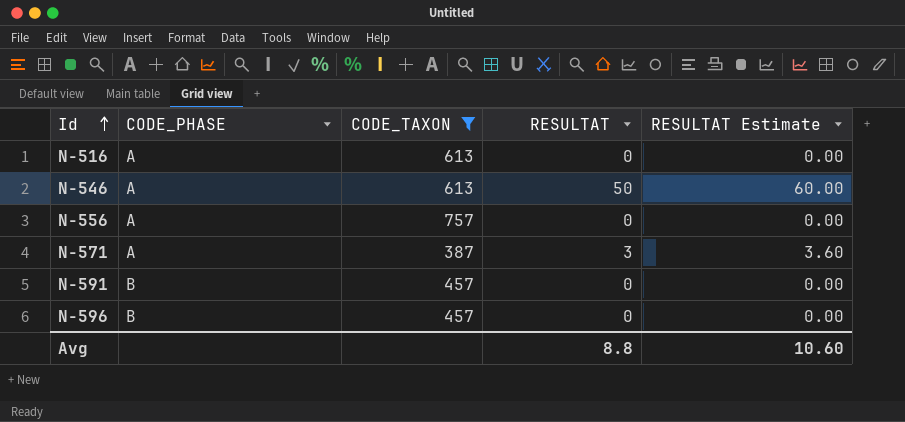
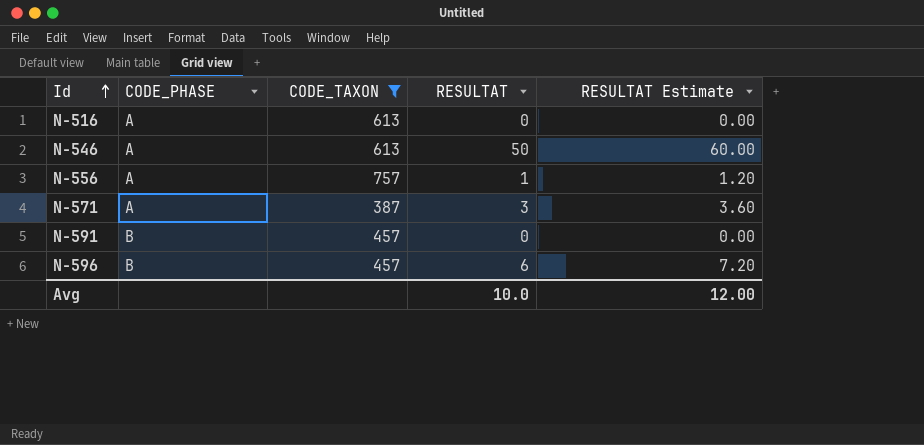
N-556 | RESULTAT: 0 -> 1
N-556 | RESULTAT Estimate: 0.00 -> 1.20
N-596 | RESULTAT: 0 -> 6
N-596 | RESULTAT Estimate: 0.00 -> 7.20
Avg | RESULTAT: 8.8 -> 10.0
Avg | RESULTAT Estimate: 10.60 -> 12.00

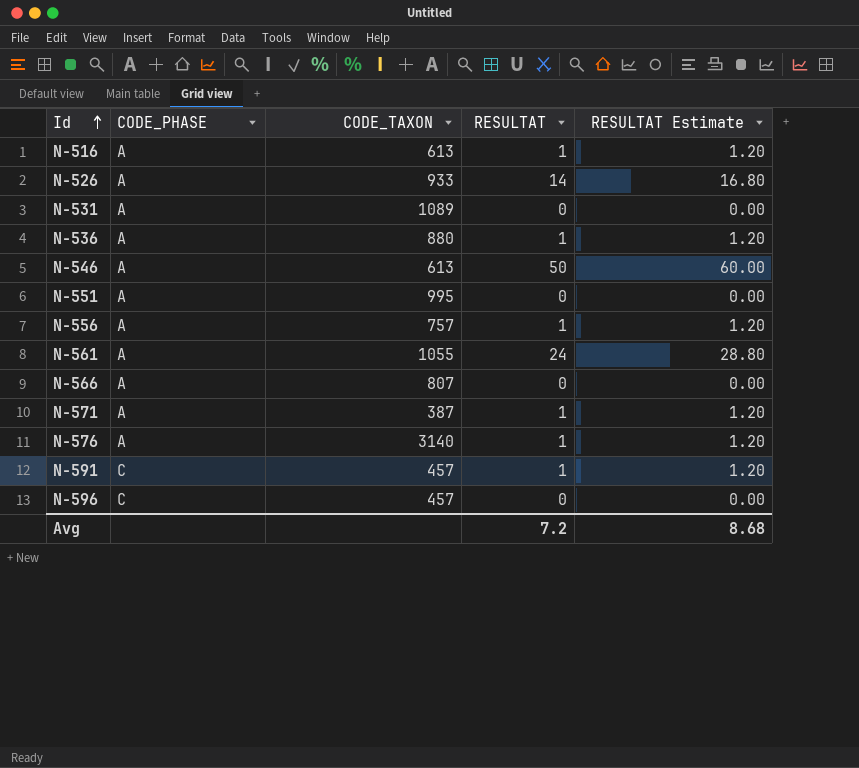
filter: CODE_TAXON <= 757 -> none
N-516 | RESULTAT: 0 -> 1
N-516 | RESULTAT Estimate: 0.00 -> 1.20
N-571 | RESULTAT: 3 -> 1
N-571 | RESULTAT Estimate: 3.60 -> 1.20
N-591 | CODE_PHASE: B -> C
N-591 | RESULTAT: 0 -> 1
N-591 | RESULTAT Estimate: 0.00 -> 1.20
N-596 | CODE_PHASE: B -> C
N-596 | RESULTAT: 6 -> 0
N-596 | RESULTAT Estimate: 7.20 -> 0.00
Avg | RESULTAT: 10.0 -> 7.2
Avg | RESULTAT Estimate: 12.00 -> 8.68

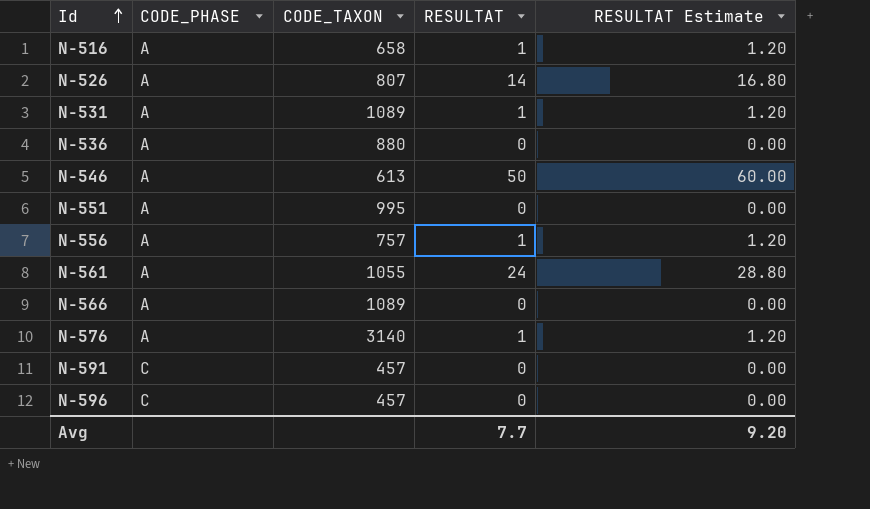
row N-571: A | 387 | 1 | 1.20 -> none
N-516 | CODE_TAXON: 613 -> 658
N-526 | CODE_TAXON: 933 -> 807
N-531 | RESULTAT: 0 -> 1
N-531 | RESULTAT Estimate: 0.00 -> 1.20
N-536 | RESULTAT: 1 -> 0
N-536 | RESULTAT Estimate: 1.20 -> 0.00
N-566 | CODE_TAXON: 807 -> 1089
N-591 | RESULTAT: 1 -> 0
N-591 | RESULTAT Estimate: 1.20 -> 0.00
Avg | RESULTAT: 7.2 -> 7.7
Avg | RESULTAT Estimate: 8.68 -> 9.20

